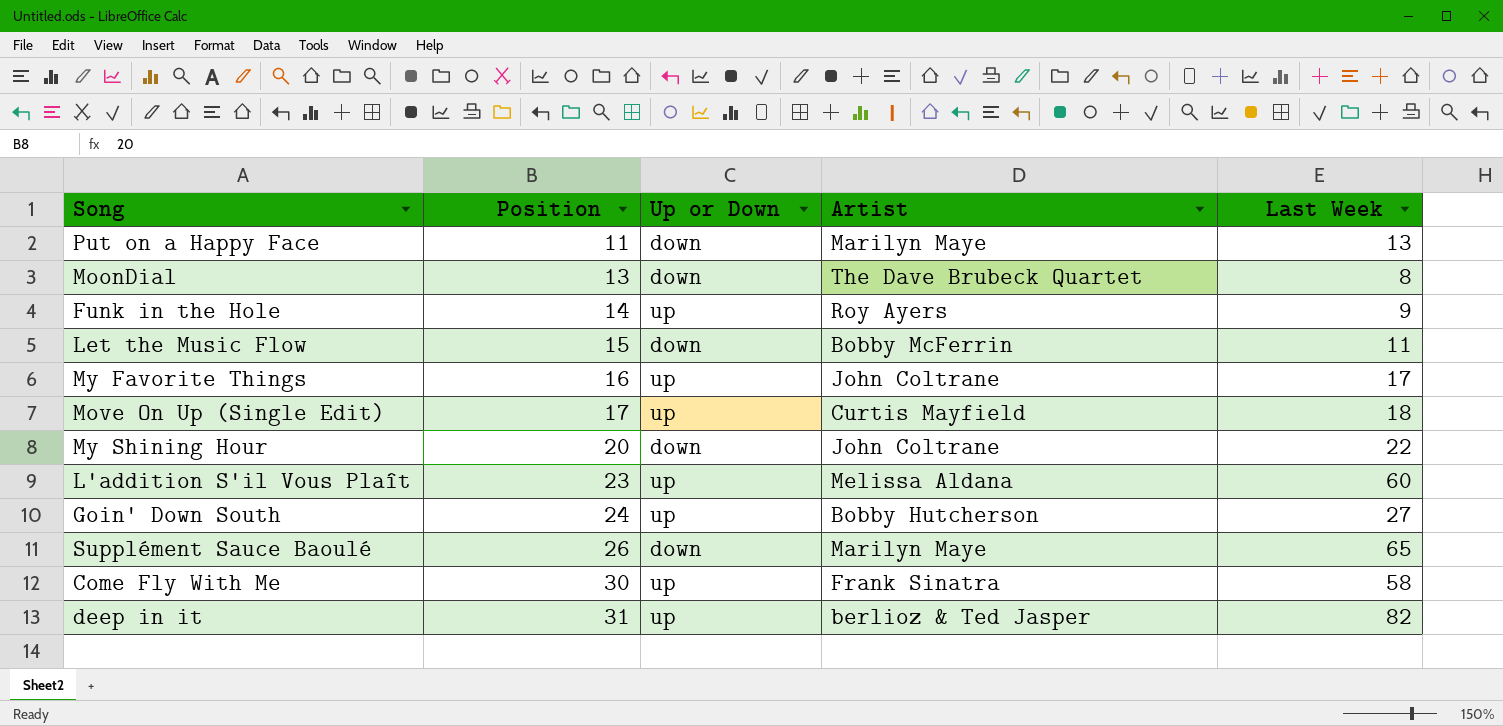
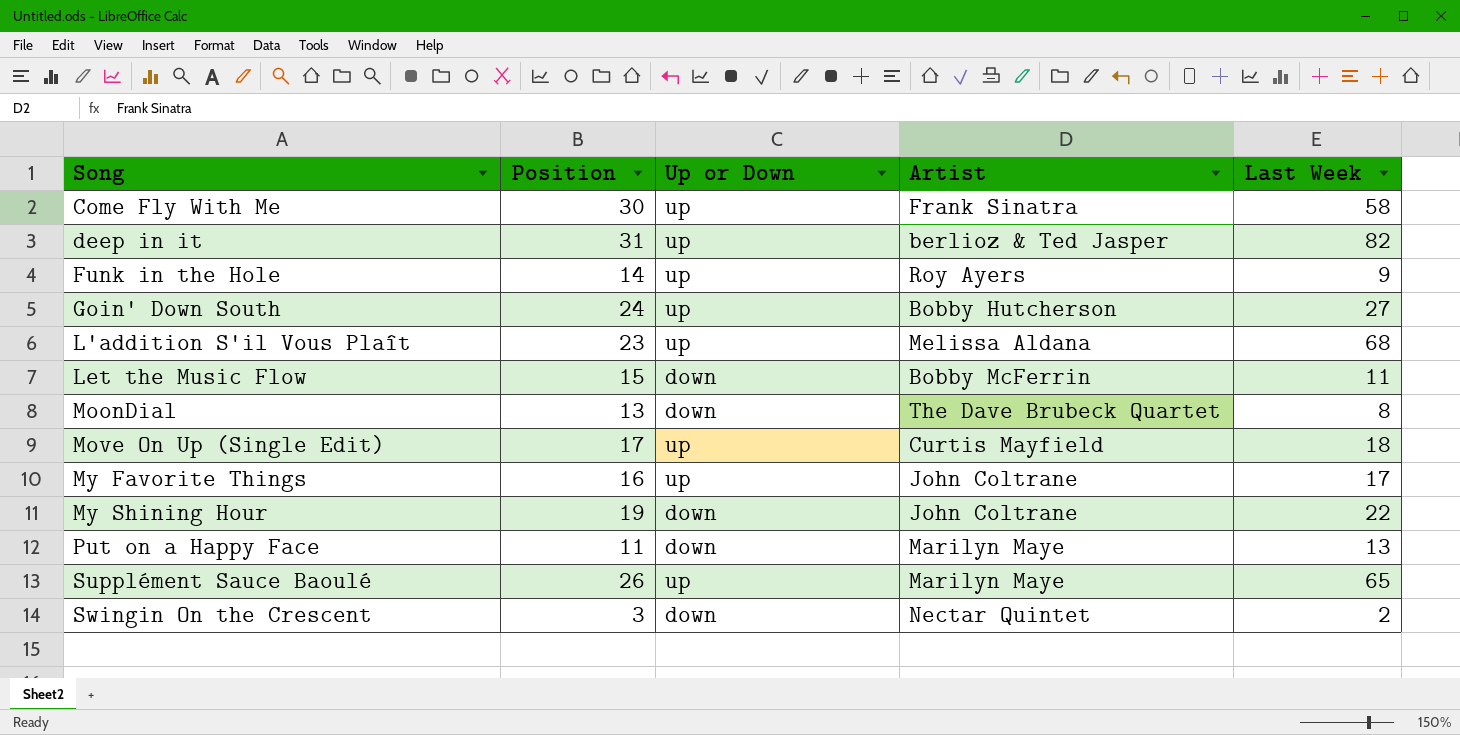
row order: Position ascending -> Song ascending
L'addition S'il Vous Plaît | Last Week: 60 -> 68
My Shining Hour | Position: 20 -> 19
Supplément Sauce Baoulé | Up or Down: down -> up
row Swingin On the Crescent: none -> 3 | down | Nectar Quintet | 2

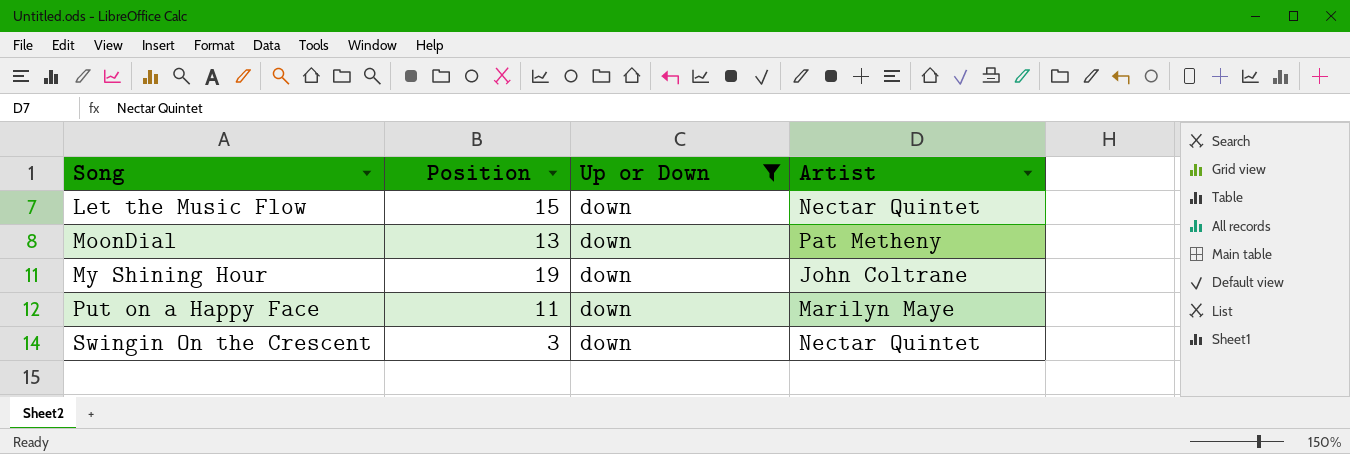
filter: none -> Up or Down = down
column Last Week | position: 5 -> none
Let the Music Flow | Artist: Bobby McFerrin -> Nectar Quintet
MoonDial | Artist: The Dave Brubeck Quartet -> Pat Metheny

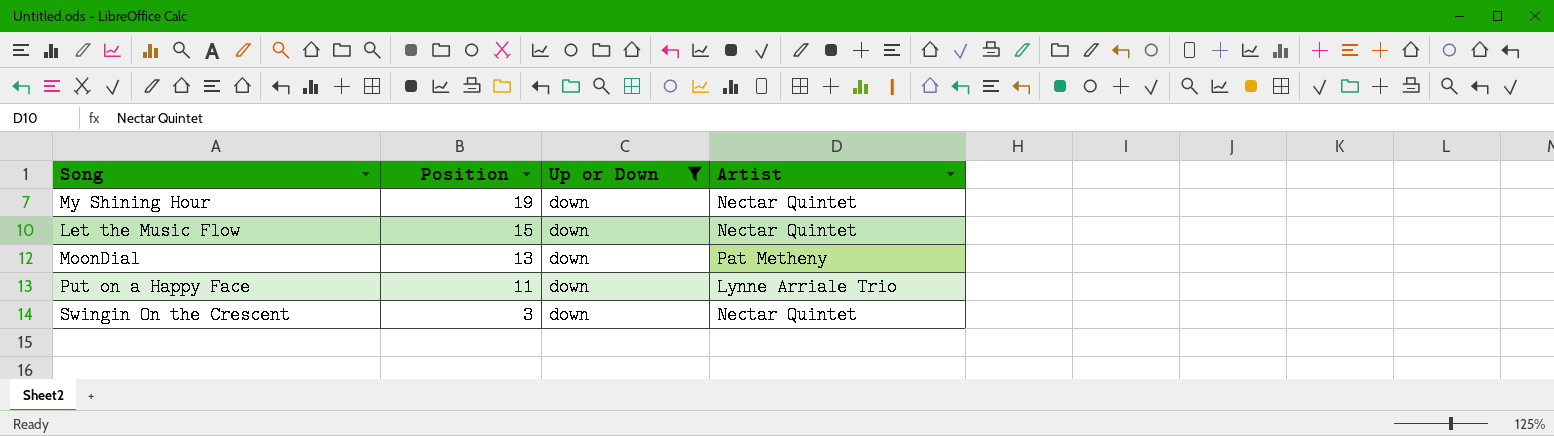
row order: Song ascending -> Position descending
My Shining Hour | Artist: John Coltrane -> Nectar Quintet
Put on a Happy Face | Artist: Marilyn Maye -> Lynne Arriale Trio

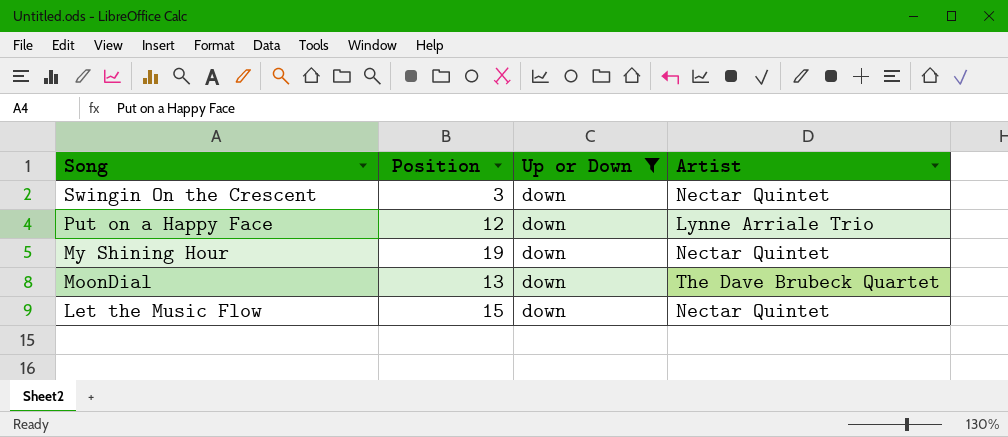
row order: Position descending -> Song descending
Put on a Happy Face | Position: 11 -> 12
MoonDial | Artist: Pat Metheny -> The Dave Brubeck Quartet

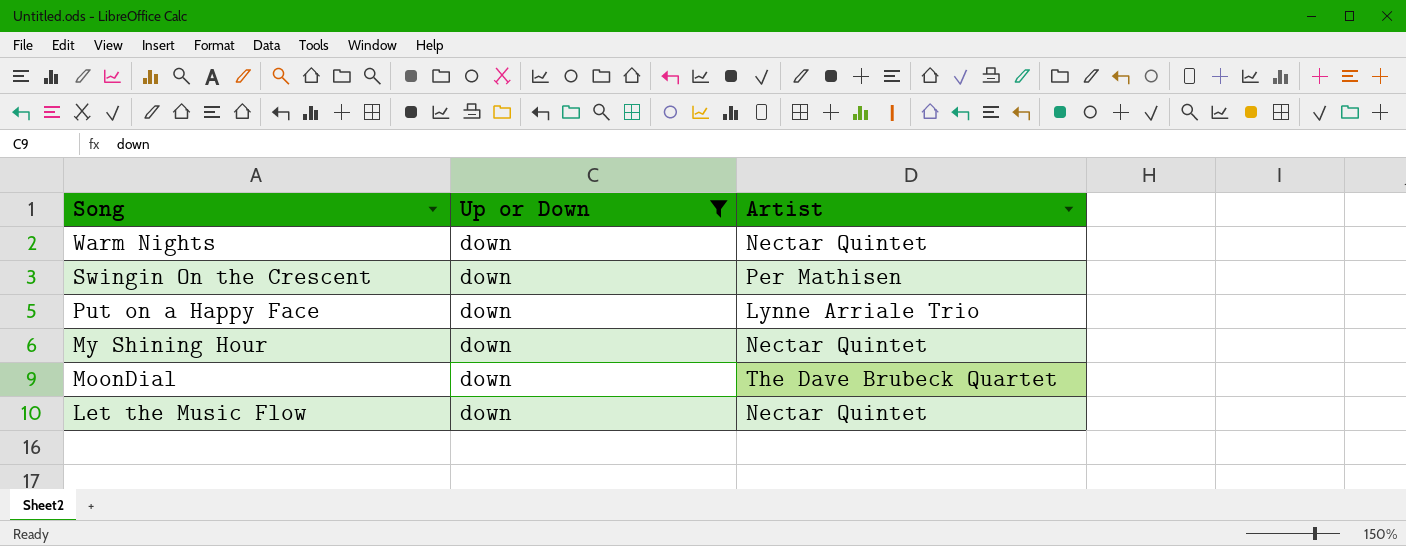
column Position | position: 2 -> none
row Warm Nights: none -> down | Nectar Quintet
Swingin On the Crescent | Artist: Nectar Quintet -> Per Mathisen

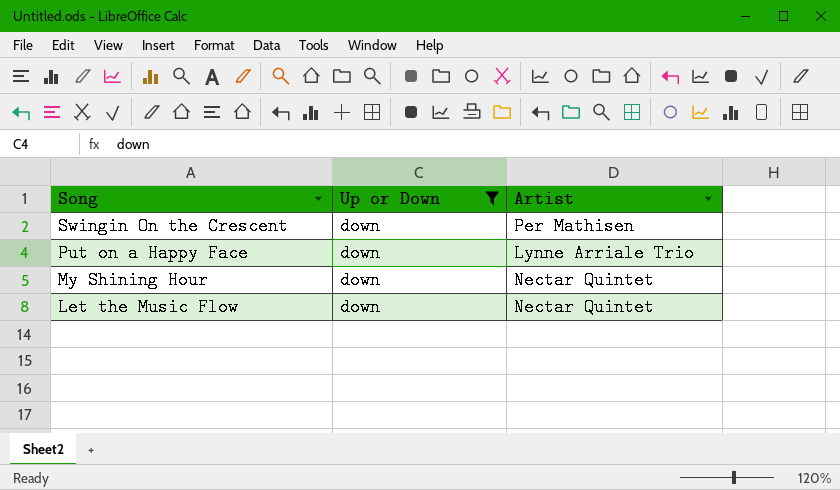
row Warm Nights: down | Nectar Quintet -> none
row MoonDial: down | The Dave Brubeck Quartet -> none

